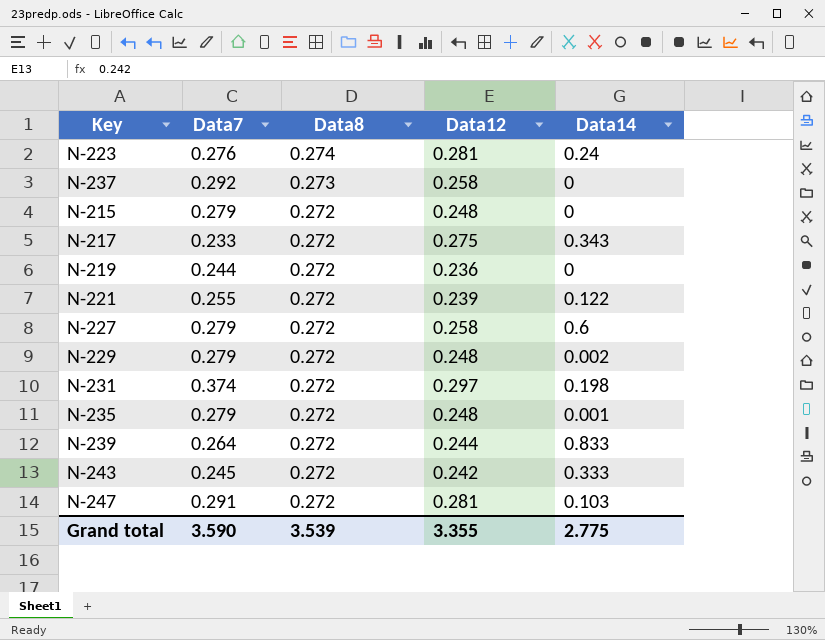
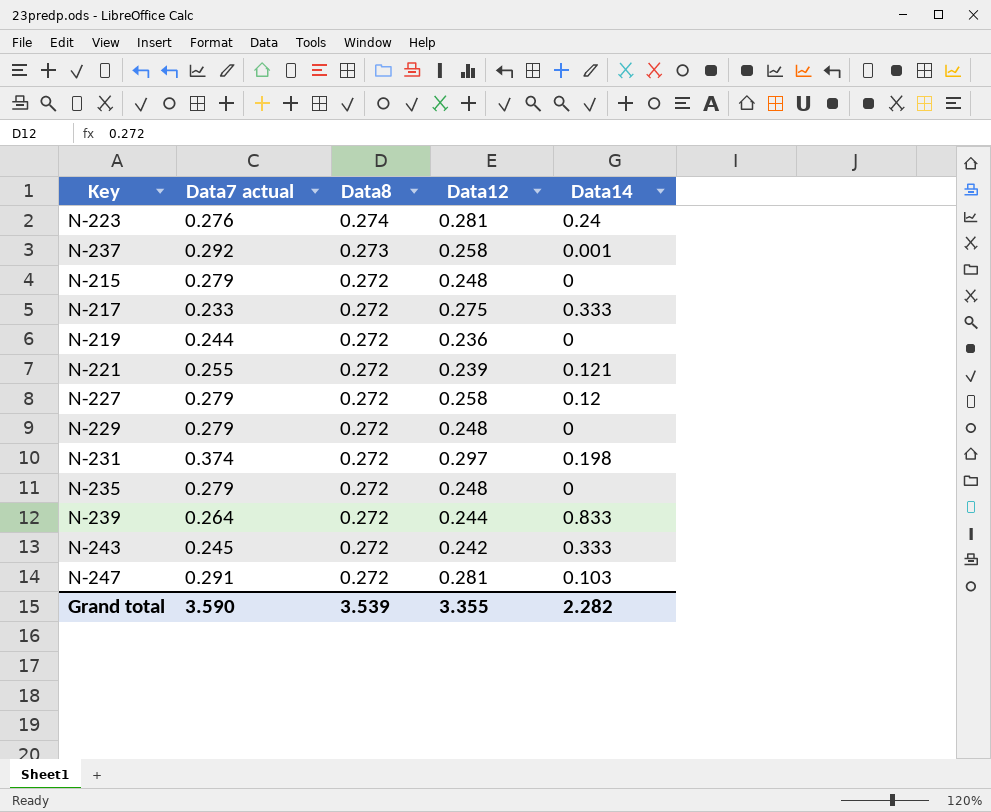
column name: Data7 -> Data7 actual
N-237 | Data14: 0 -> 0.001
N-217 | Data14: 0.343 -> 0.333
N-221 | Data14: 0.122 -> 0.121
N-227 | Data14: 0.6 -> 0.12
N-229 | Data14: 0.002 -> 0
N-235 | Data14: 0.001 -> 0
Grand total | Data14: 2.775 -> 2.282

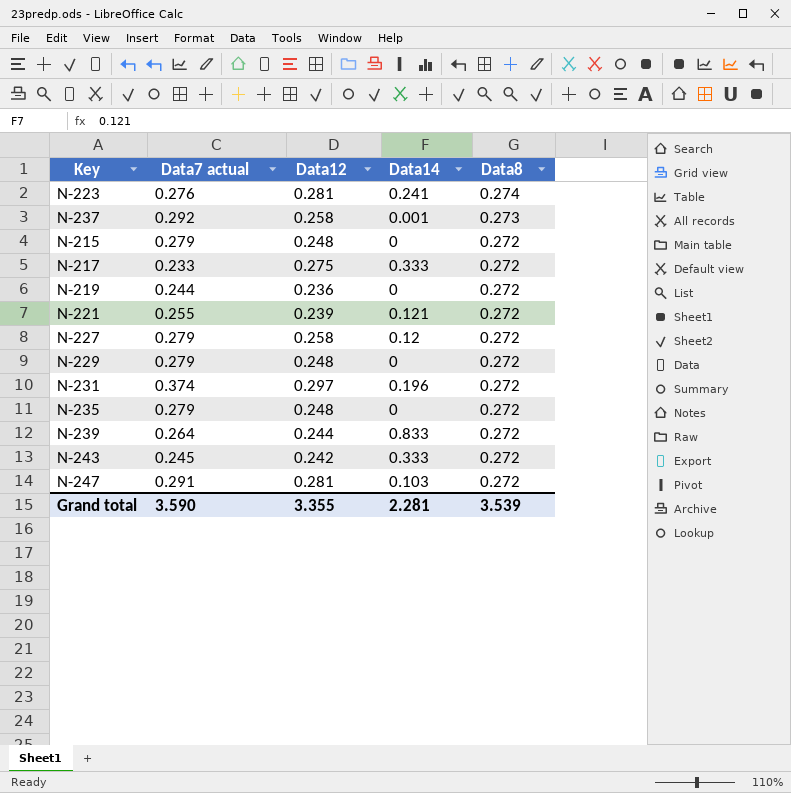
column Data8 | position: 3 -> 5
N-223 | Data14: 0.24 -> 0.241
N-231 | Data14: 0.198 -> 0.196
Grand total | Data14: 2.282 -> 2.281

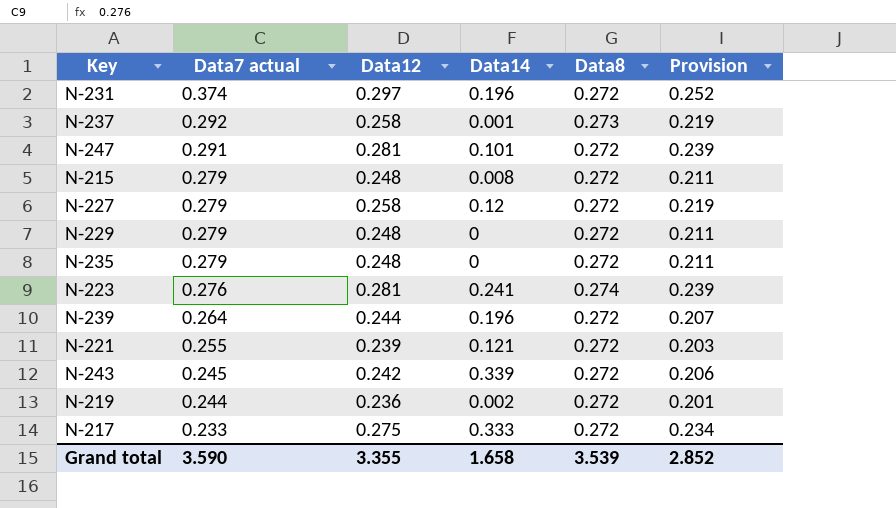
row order: Data8 descending -> Data7 actual descending
column Provision | formula: none -> [Data12] * 0.85
N-247 | Data14: 0.103 -> 0.101
N-215 | Data14: 0 -> 0.008
N-239 | Data14: 0.833 -> 0.196
N-243 | Data14: 0.333 -> 0.339
N-219 | Data14: 0 -> 0.002
Grand total | Data14: 2.281 -> 1.658

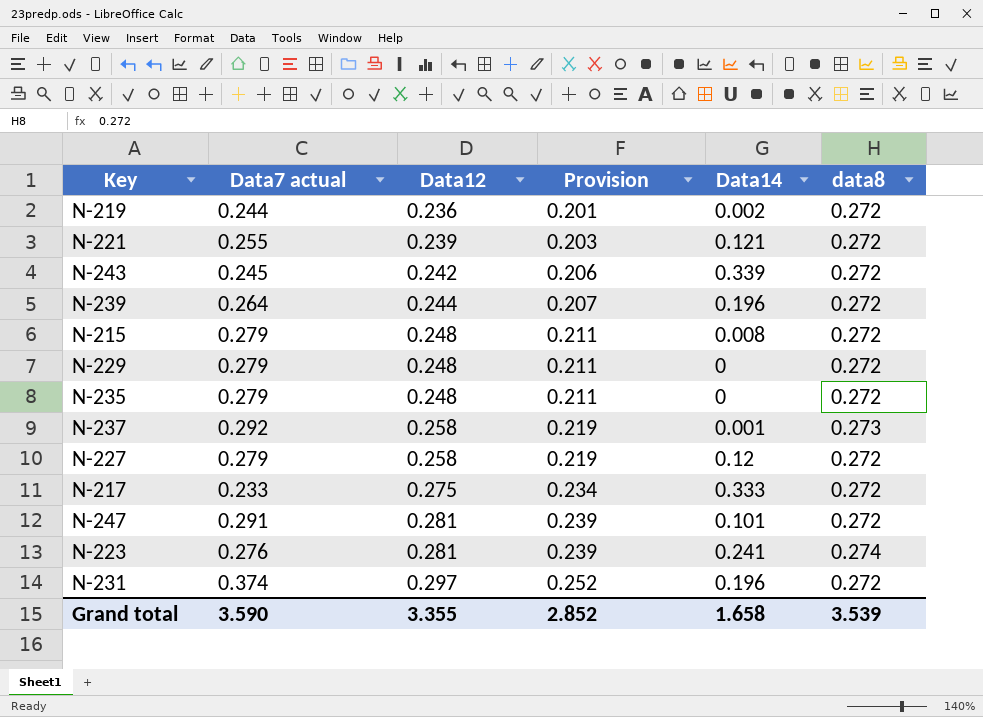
row order: Data7 actual descending -> Data12 ascending
column Provision | position: 6 -> 4
column name: Data8 -> data8

